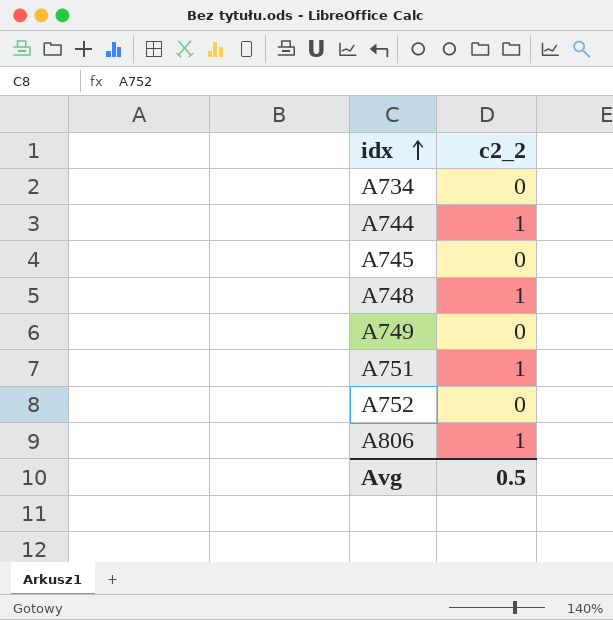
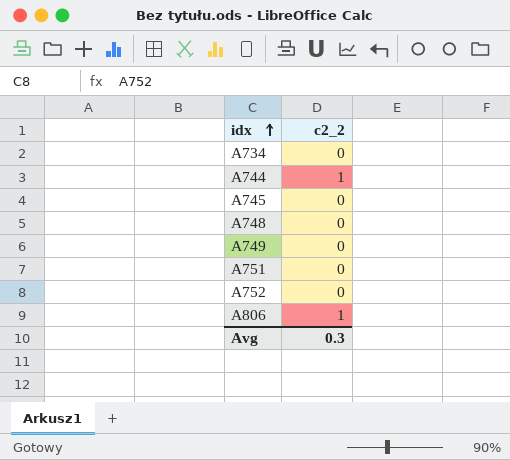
A748 | c2_2: 1 -> 0
A751 | c2_2: 1 -> 0
Avg | c2_2: 0.5 -> 0.3

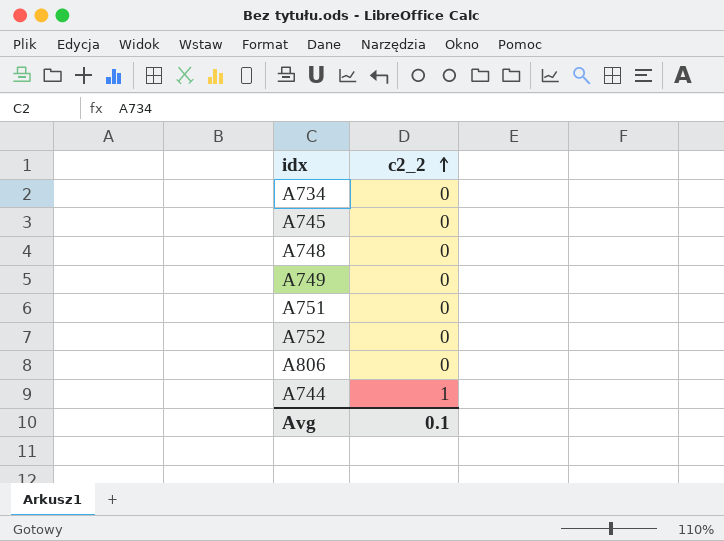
row order: idx ascending -> c2_2 ascending
A806 | c2_2: 1 -> 0
Avg | c2_2: 0.3 -> 0.1

